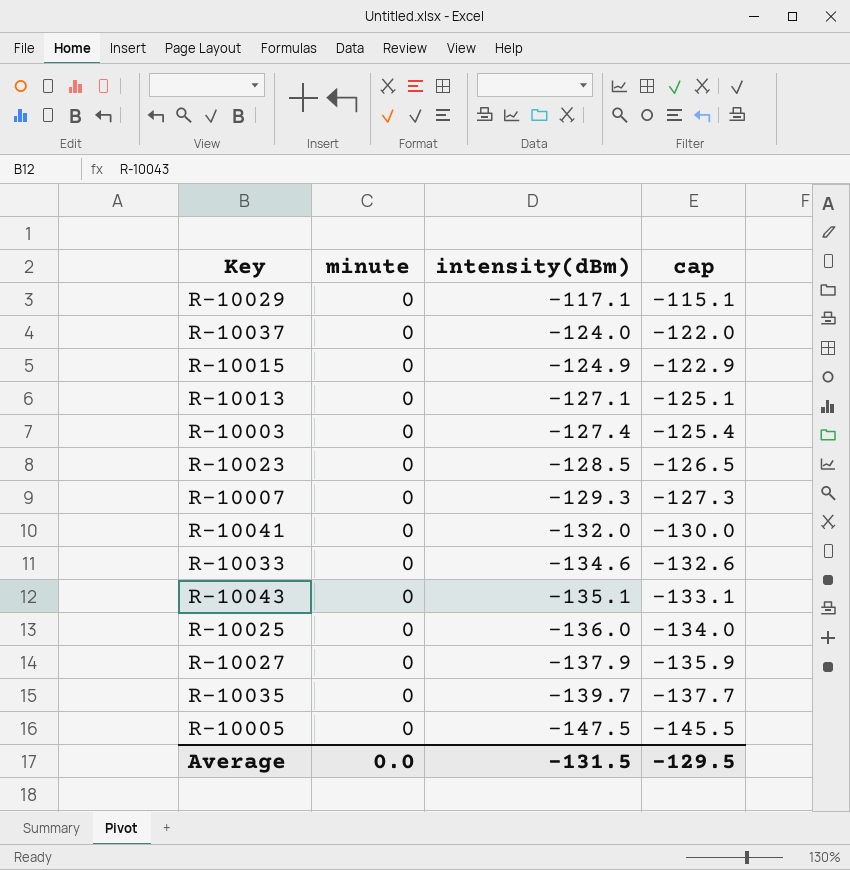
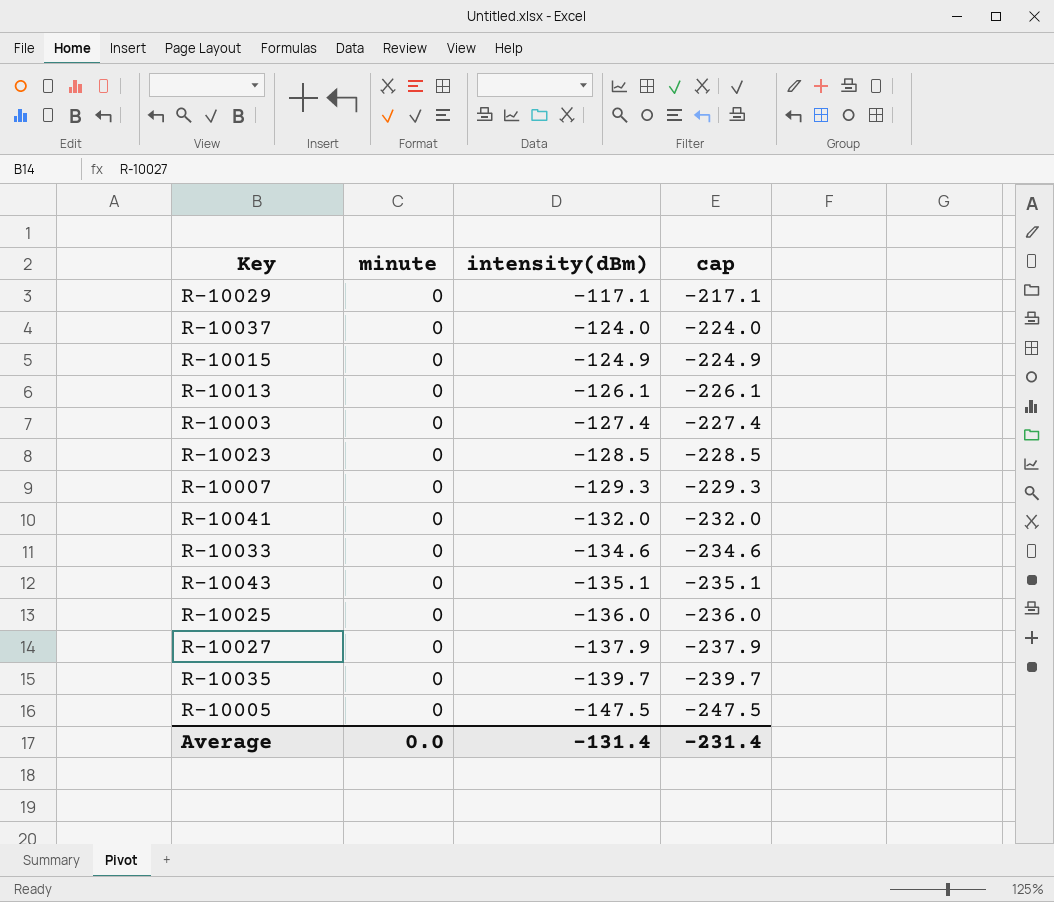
column cap | formula: [intensity(dBm)] + 2 -> [intensity(dBm)] - 100
R-10013 | intensity(dBm): -127.1 -> -126.1
Average | intensity(dBm): -131.5 -> -131.4
Average | cap: -129.5 -> -231.4

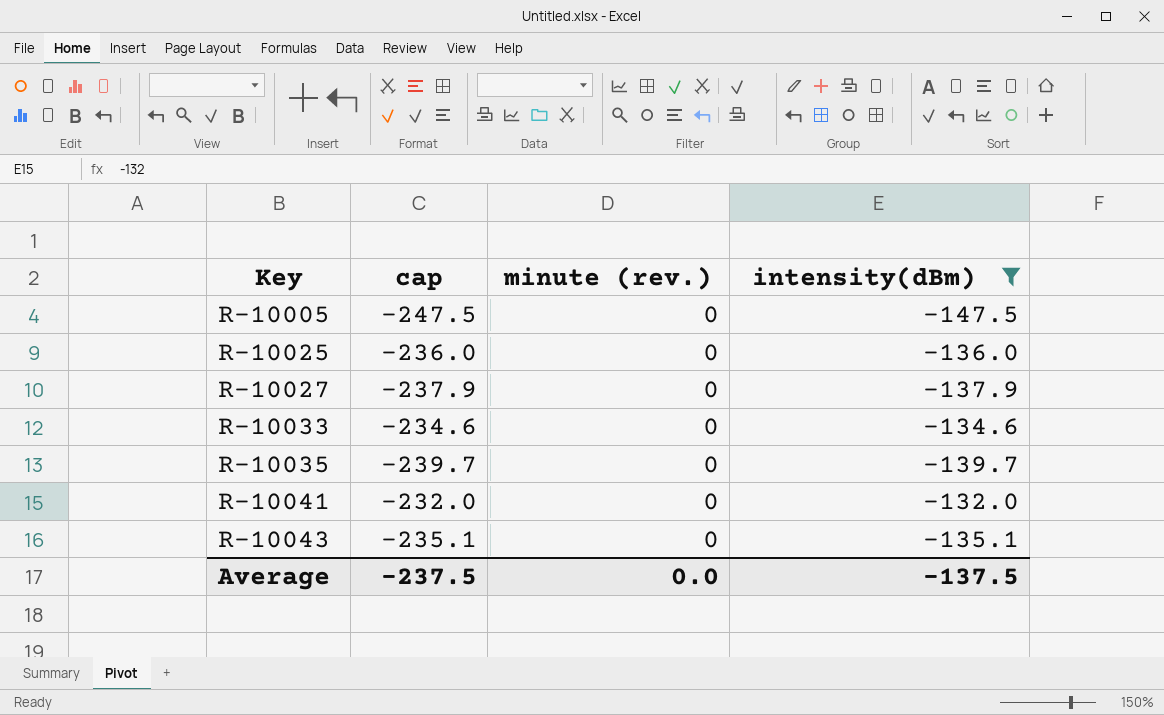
filter: none -> intensity(dBm) <= -132.0
row order: intensity(dBm) descending -> Key ascending
column cap | position: 4 -> 2
column name: minute -> minute (rev.)
Average | cap: -231.4 -> -237.5
Average | intensity(dBm): -131.4 -> -137.5

